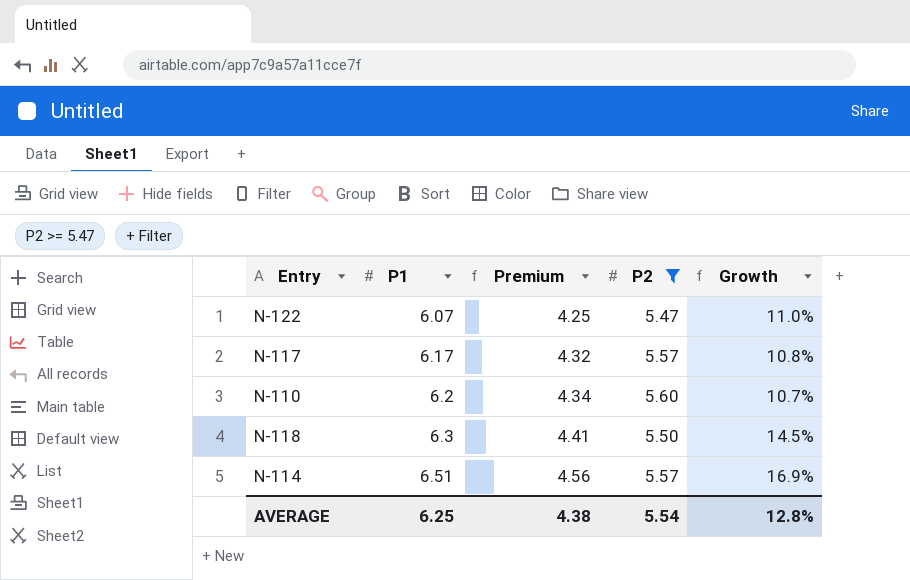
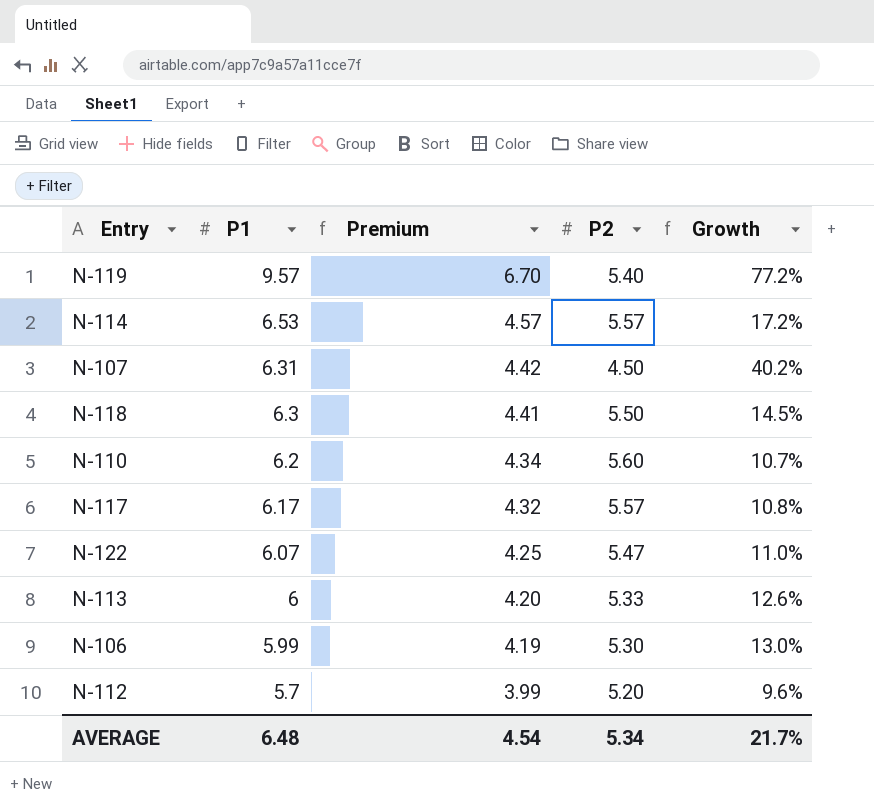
filter: P2 >= 5.47 -> none
row order: P1 ascending -> P1 descending
N-114 | P1: 6.51 -> 6.53
N-114 | Premium: 4.56 -> 4.57
N-114 | Growth: 16.9% -> 17.2%
AVERAGE | P1: 6.25 -> 6.48
AVERAGE | Premium: 4.38 -> 4.54
AVERAGE | P2: 5.54 -> 5.34
AVERAGE | Growth: 12.8% -> 21.7%

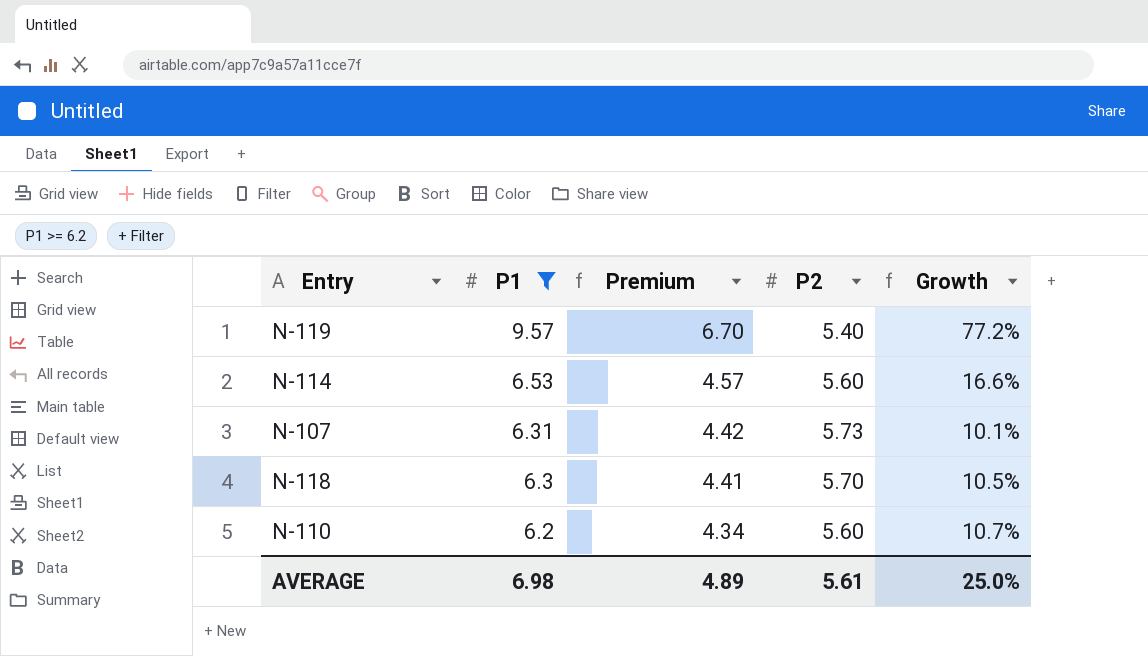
filter: none -> P1 >= 6.2
N-114 | P2: 5.57 -> 5.60
N-114 | Growth: 17.2% -> 16.6%
N-107 | P2: 4.50 -> 5.73
N-107 | Growth: 40.2% -> 10.1%
N-118 | P2: 5.50 -> 5.70
N-118 | Growth: 14.5% -> 10.5%
AVERAGE | P1: 6.48 -> 6.98
AVERAGE | Premium: 4.54 -> 4.89
AVERAGE | P2: 5.34 -> 5.61
AVERAGE | Growth: 21.7% -> 25.0%

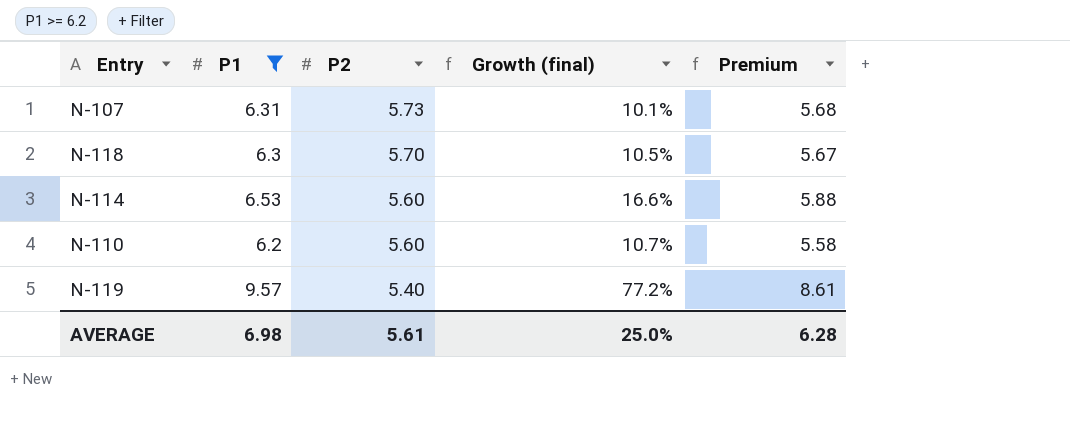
row order: P1 descending -> P2 descending
column name: Growth -> Growth (final)
column Premium | formula: [P1] * 0.7 -> [P1] * 0.9
column Premium | position: 3 -> 5
AVERAGE | Premium: 4.89 -> 6.28

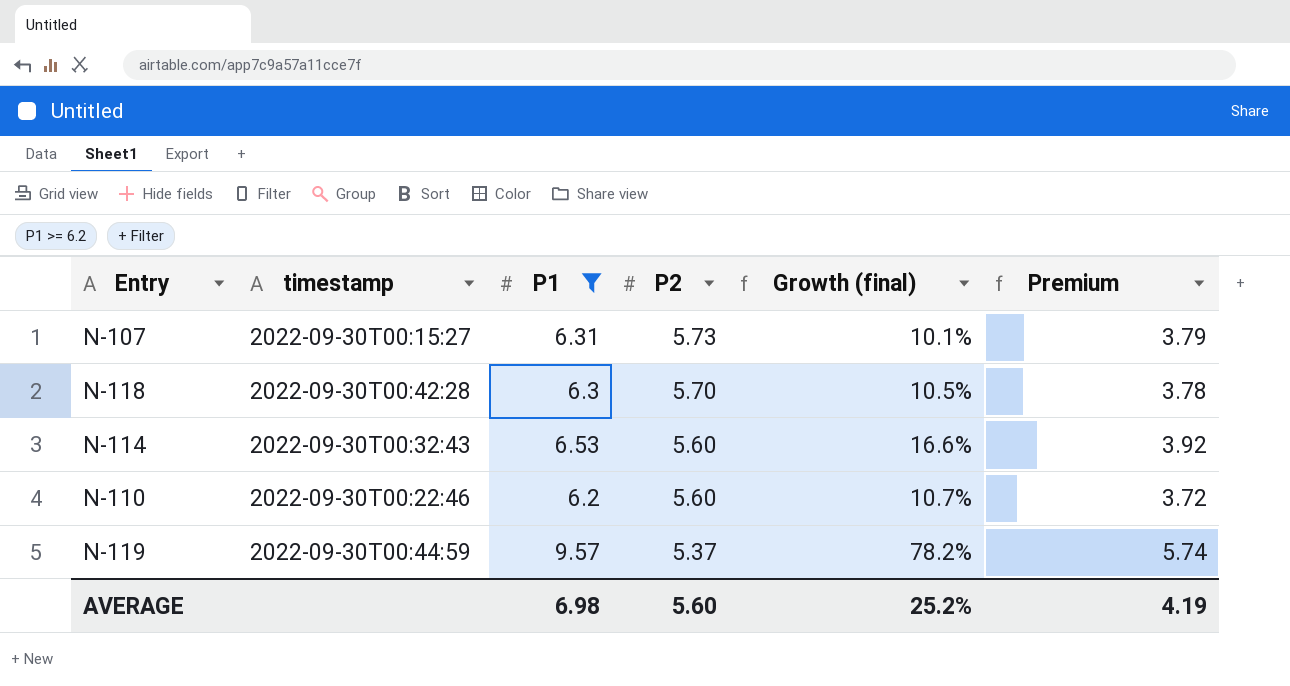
column timestamp | position: none -> 2
column Premium | formula: [P1] * 0.9 -> [P1] * 0.6
N-119 | P2: 5.40 -> 5.37
N-119 | Growth (final): 77.2% -> 78.2%
AVERAGE | P2: 5.61 -> 5.60
AVERAGE | Growth (final): 25.0% -> 25.2%
AVERAGE | Premium: 6.28 -> 4.19

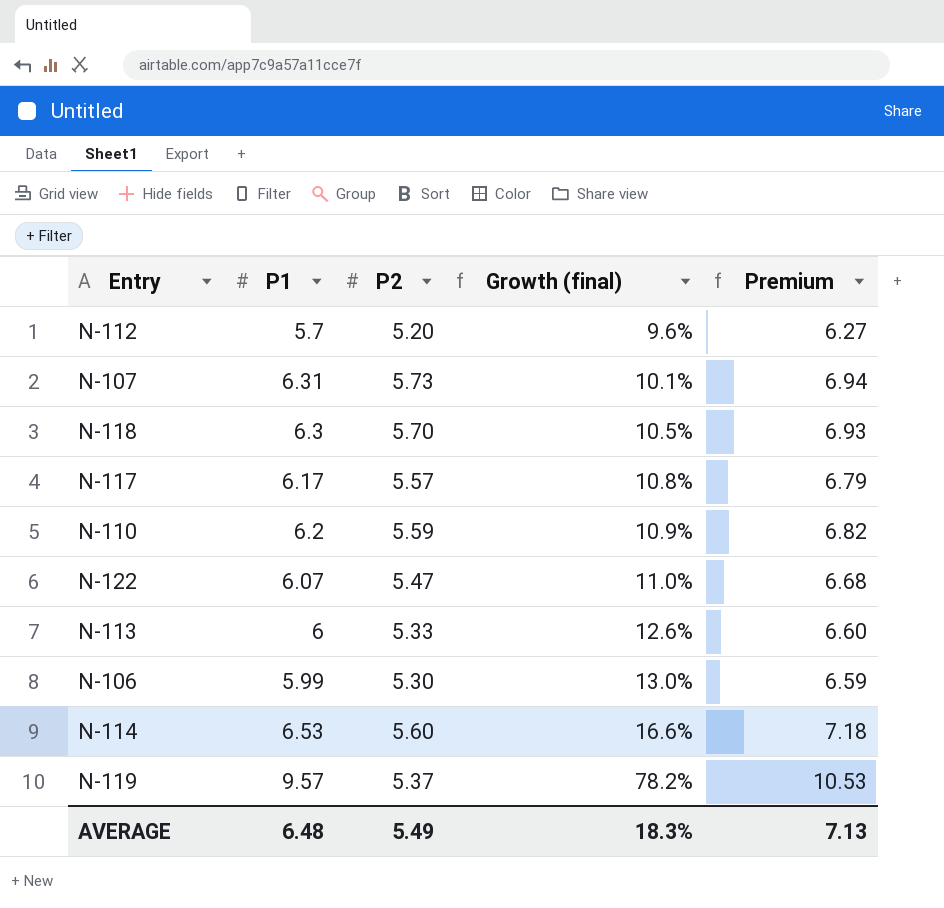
filter: P1 >= 6.2 -> none
row order: P2 descending -> Growth (final) ascending
column timestamp | position: 2 -> none
column Premium | formula: [P1] * 0.6 -> [P1] * 1.1
N-110 | P2: 5.60 -> 5.59
N-110 | Growth (final): 10.7% -> 10.9%
AVERAGE | P1: 6.98 -> 6.48
AVERAGE | P2: 5.60 -> 5.49
AVERAGE | Growth (final): 25.2% -> 18.3%
AVERAGE | Premium: 4.19 -> 7.13

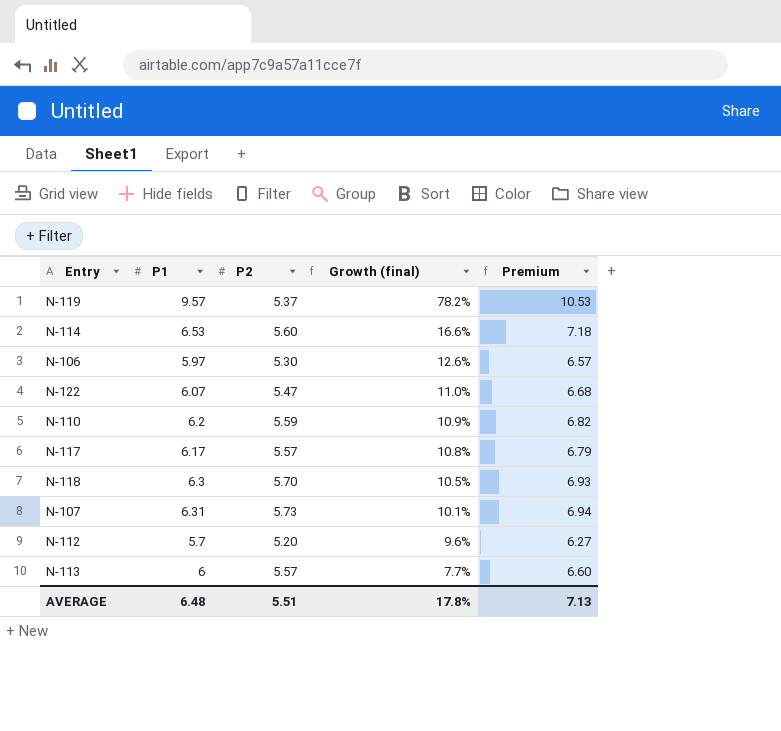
row order: Growth (final) ascending -> Growth (final) descending
N-106 | P1: 5.99 -> 5.97
N-106 | Growth (final): 13.0% -> 12.6%
N-106 | Premium: 6.59 -> 6.57
N-113 | P2: 5.33 -> 5.57
N-113 | Growth (final): 12.6% -> 7.7%
AVERAGE | P2: 5.49 -> 5.51
AVERAGE | Growth (final): 18.3% -> 17.8%

